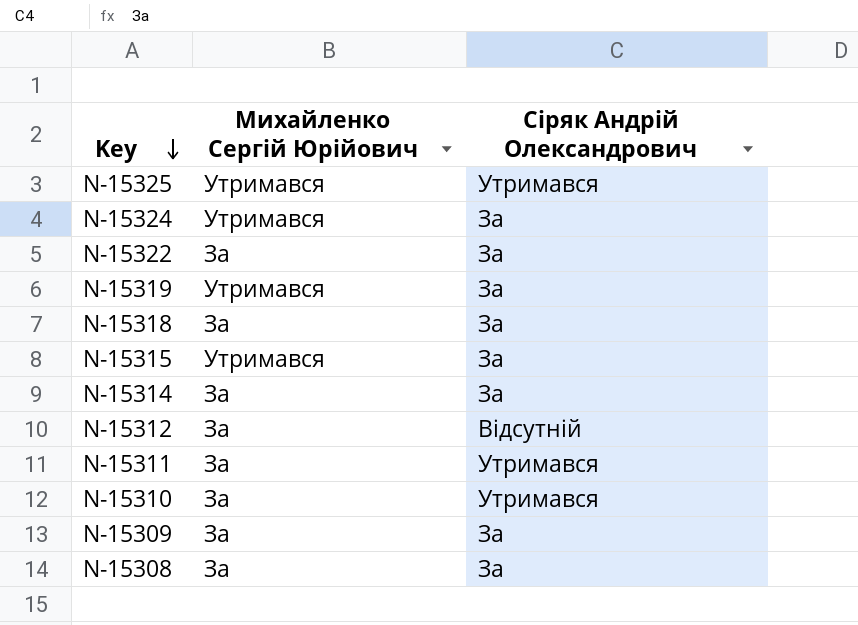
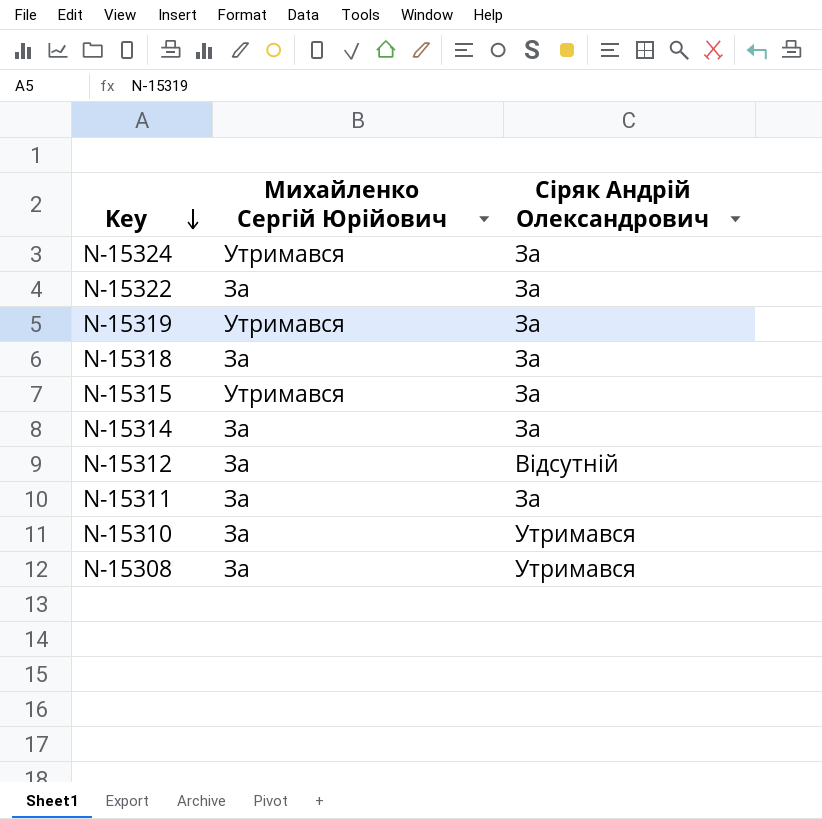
row N-15325: Утримався | Утримався -> none
row N-15309: За | За -> none
N-15311 | Сіряк Андрій Олександрович: Утримався -> За
N-15308 | Сіряк Андрій Олександрович: За -> Утримався

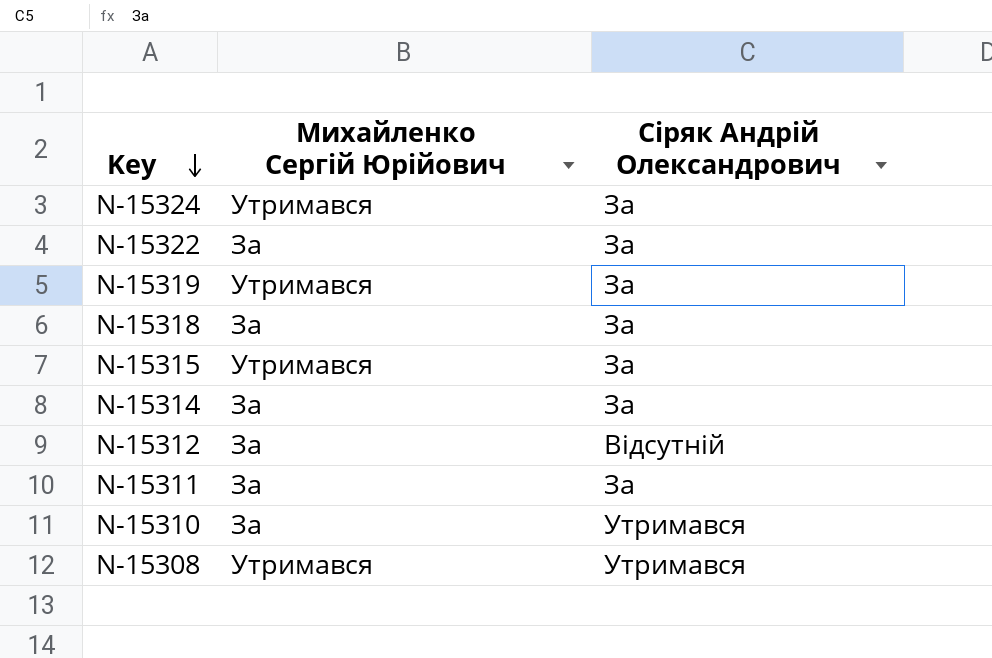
N-15308 | Михайленко Сергій Юрійович: За -> Утримався

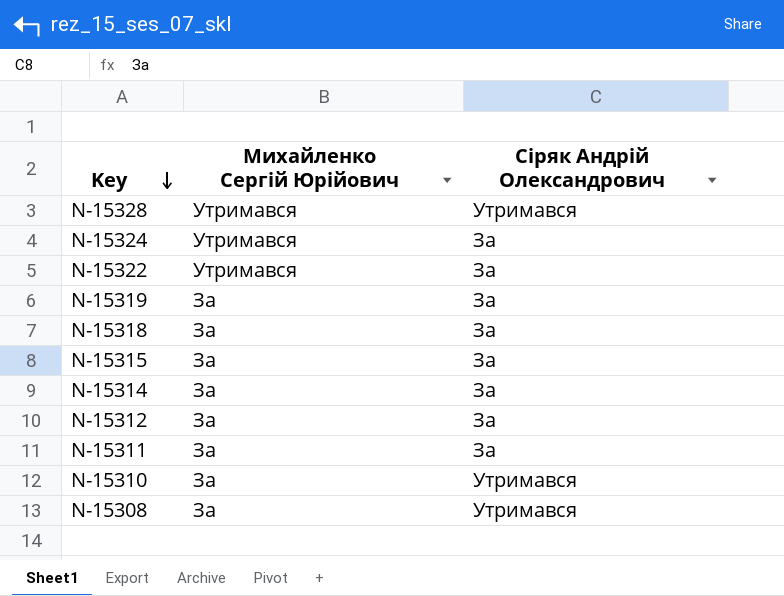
row N-15328: none -> Утримався | Утримався
N-15322 | Михайленко Сергій Юрійович: За -> Утримався
N-15319 | Михайленко Сергій Юрійович: Утримався -> За
N-15315 | Михайленко Сергій Юрійович: Утримався -> За
N-15312 | Сіряк Андрій Олександрович: Відсутній -> За
N-15308 | Михайленко Сергій Юрійович: Утримався -> За

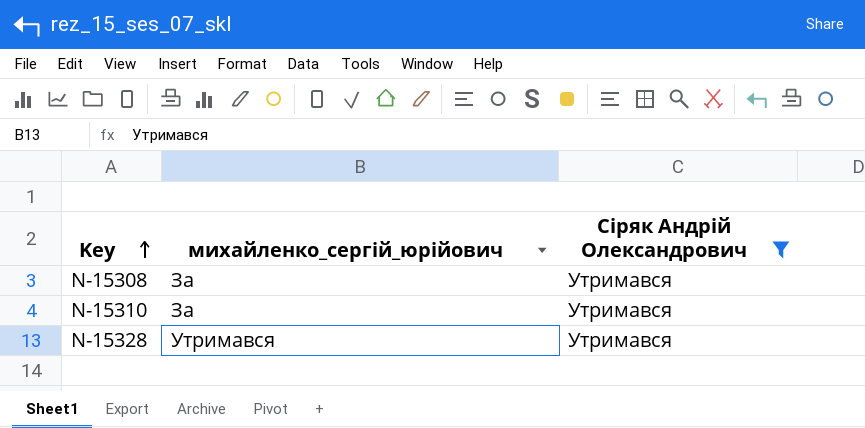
filter: none -> Сіряк Андрій Олександрович = Утримався
row order: Key descending -> Key ascending
column name: Михайленко Сергій Юрійович -> михайленко_сергій_юрійович

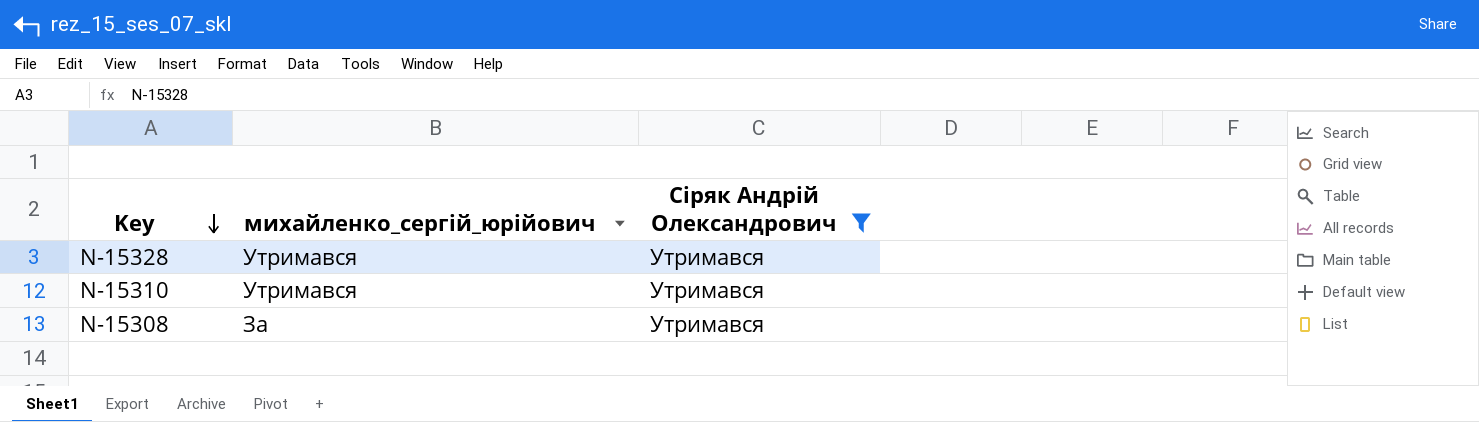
row order: Key ascending -> Key descending
N-15310 | михайленко_сергій_юрійович: За -> Утримався

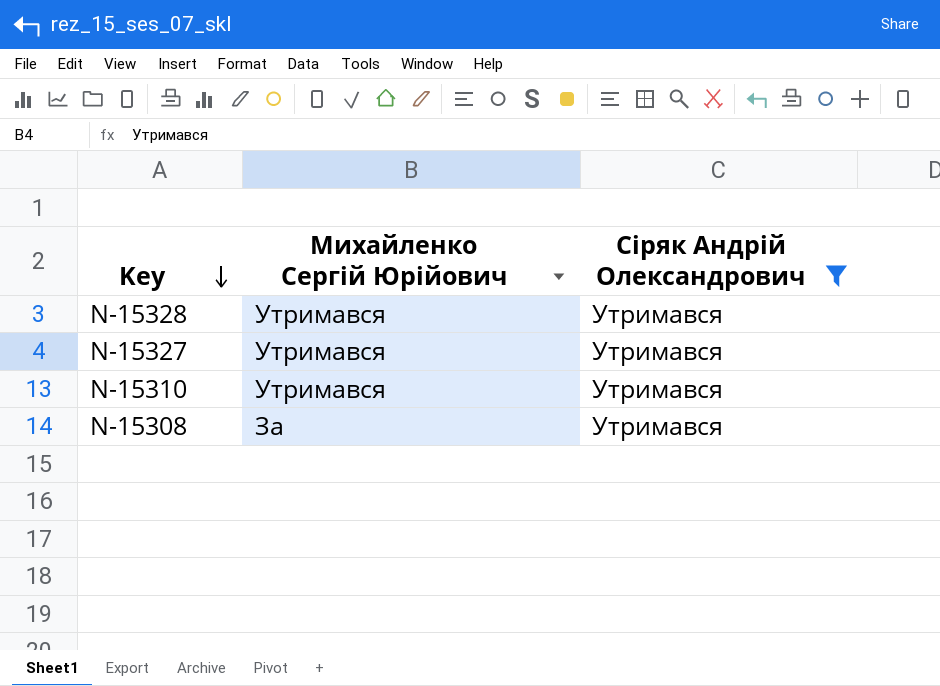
column name: михайленко_сергій_юрійович -> Михайленко Сергій Юрійович
row N-15327: none -> Утримався | Утримався

